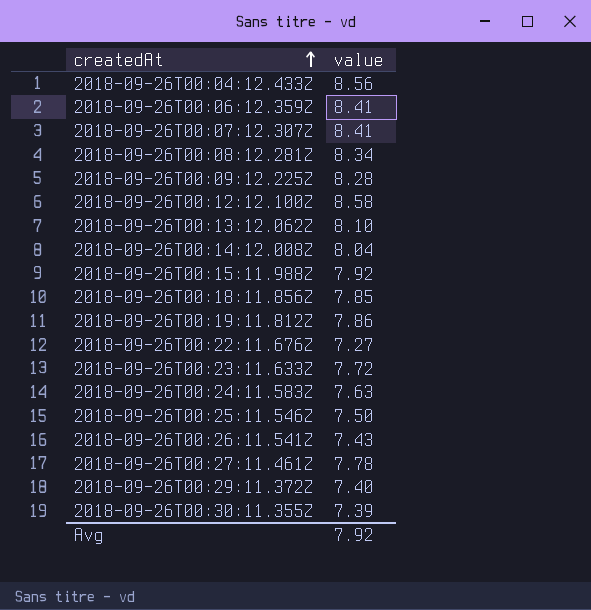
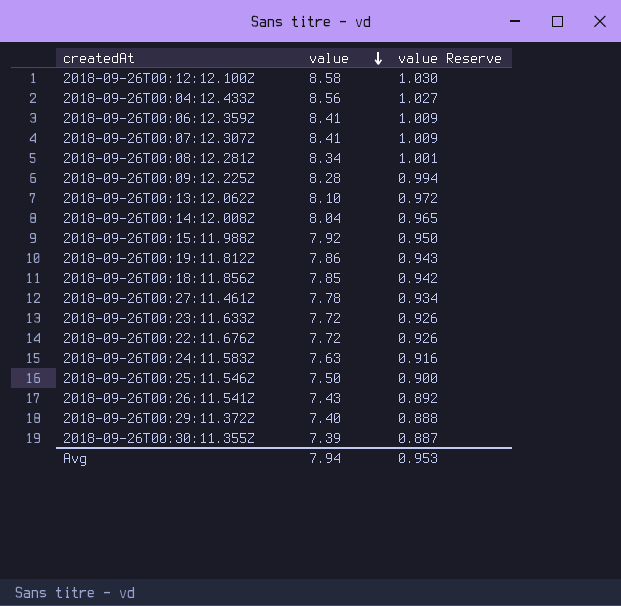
row order: createdAt ascending -> value descending
column value Reserve | formula: none -> [value] * 0.12
2018-09-26T00:22:11.676Z | value: 7.27 -> 7.72
Avg | value: 7.92 -> 7.94

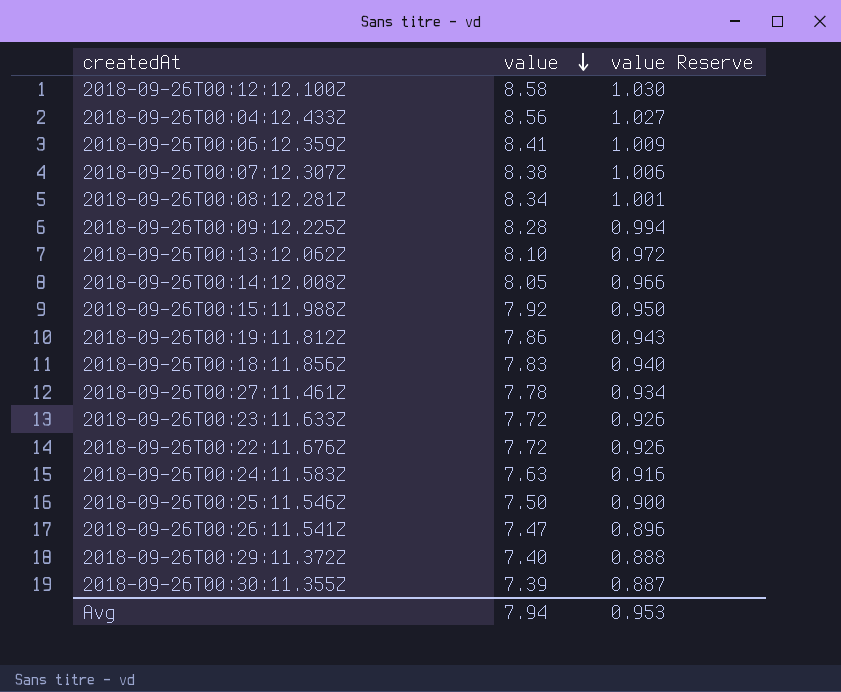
2018-09-26T00:07:12.307Z | value: 8.41 -> 8.38
2018-09-26T00:07:12.307Z | value Reserve: 1.009 -> 1.006
2018-09-26T00:14:12.008Z | value: 8.04 -> 8.05
2018-09-26T00:14:12.008Z | value Reserve: 0.965 -> 0.966
2018-09-26T00:18:11.856Z | value: 7.85 -> 7.83
2018-09-26T00:18:11.856Z | value Reserve: 0.942 -> 0.940
2018-09-26T00:26:11.541Z | value: 7.43 -> 7.47
2018-09-26T00:26:11.541Z | value Reserve: 0.892 -> 0.896

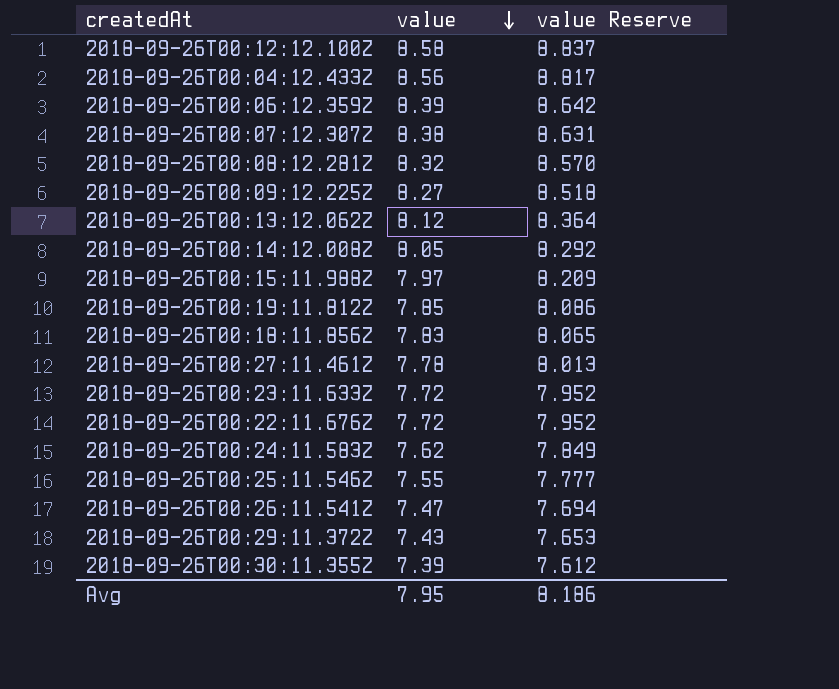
column value Reserve | formula: [value] * 0.12 -> [value] * 1.03
2018-09-26T00:06:12.359Z | value: 8.41 -> 8.39
2018-09-26T00:08:12.281Z | value: 8.34 -> 8.32
2018-09-26T00:09:12.225Z | value: 8.28 -> 8.27
2018-09-26T00:13:12.062Z | value: 8.10 -> 8.12
2018-09-26T00:15:11.988Z | value: 7.92 -> 7.97
2018-09-26T00:19:11.812Z | value: 7.86 -> 7.85
2018-09-26T00:24:11.583Z | value: 7.63 -> 7.62
2018-09-26T00:25:11.546Z | value: 7.50 -> 7.55
2018-09-26T00:29:11.372Z | value: 7.40 -> 7.43
Avg | value: 7.94 -> 7.95
Avg | value Reserve: 0.953 -> 8.186

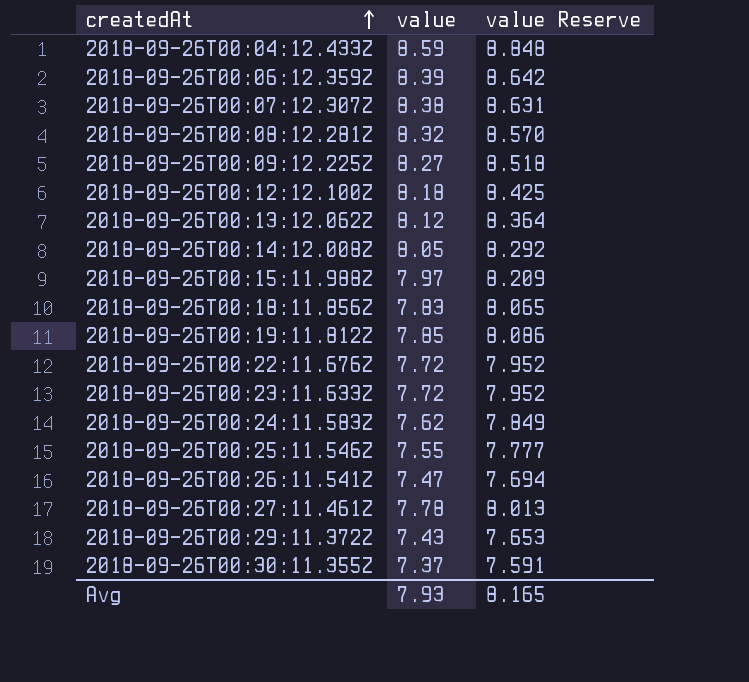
row order: value descending -> createdAt ascending
2018-09-26T00:04:12.433Z | value: 8.56 -> 8.59
2018-09-26T00:04:12.433Z | value Reserve: 8.817 -> 8.848
2018-09-26T00:12:12.100Z | value: 8.58 -> 8.18
2018-09-26T00:12:12.100Z | value Reserve: 8.837 -> 8.425
2018-09-26T00:30:11.355Z | value: 7.39 -> 7.37
2018-09-26T00:30:11.355Z | value Reserve: 7.612 -> 7.591
Avg | value: 7.95 -> 7.93
Avg | value Reserve: 8.186 -> 8.165

